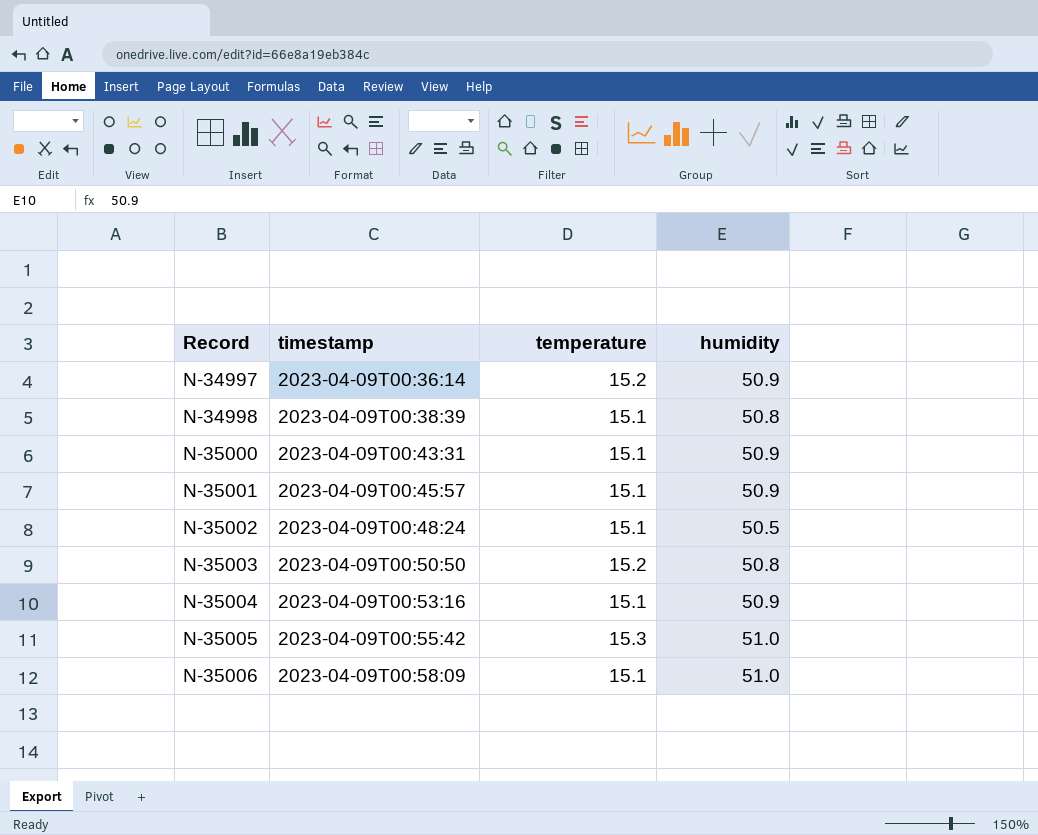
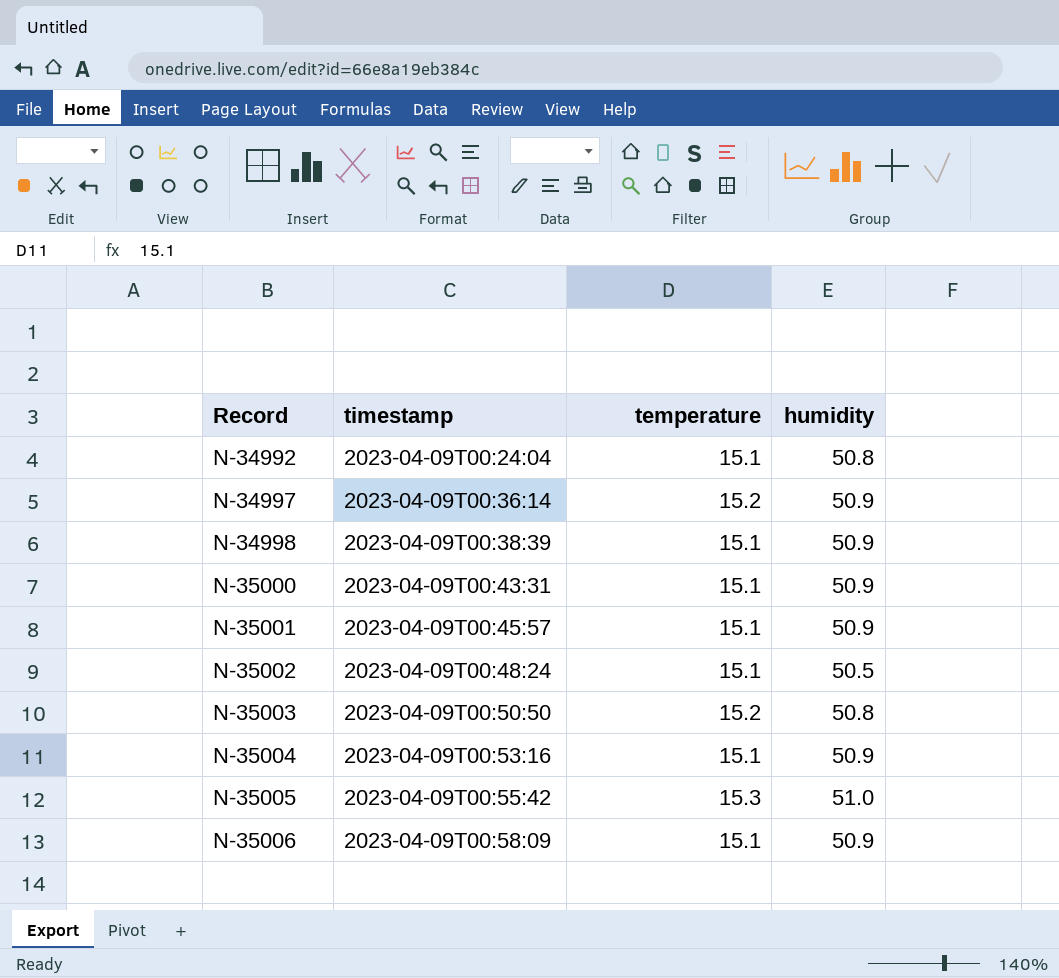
row N-34992: none -> 2023-04-09T00:24:04 | 15.1 | 50.8
N-34998 | humidity: 50.8 -> 50.9
N-35006 | humidity: 51.0 -> 50.9

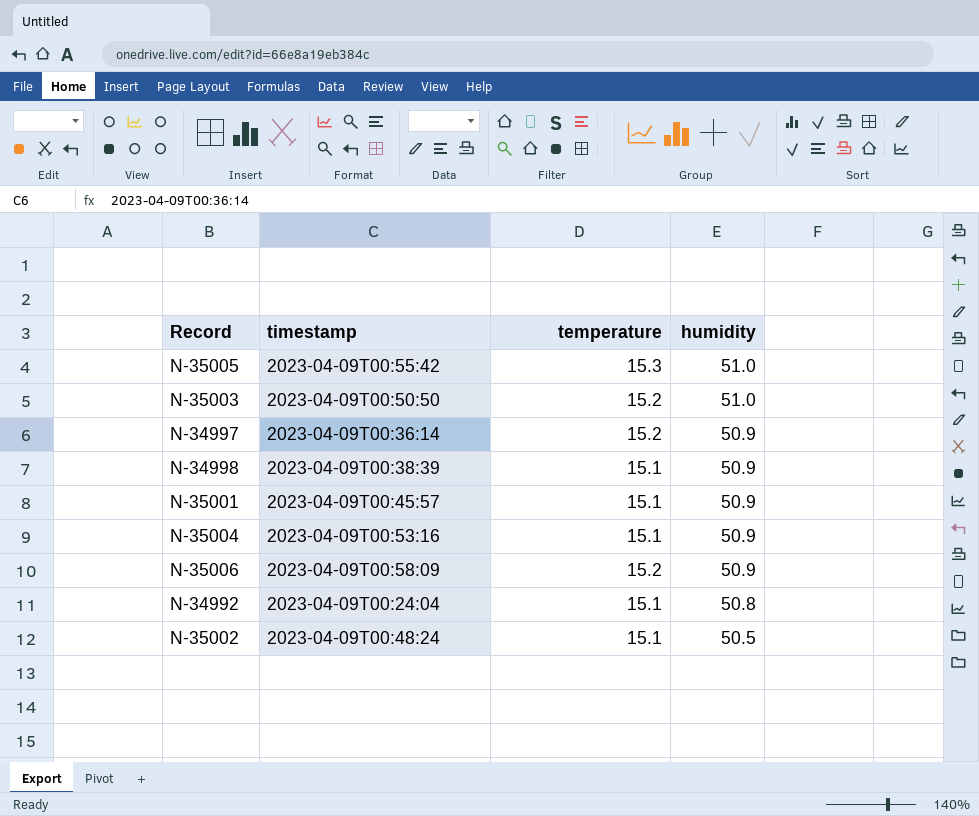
row order: Record ascending -> humidity descending
row N-35000: 2023-04-09T00:43:31 | 15.1 | 50.9 -> none
N-35003 | humidity: 50.8 -> 51.0
N-35006 | temperature: 15.1 -> 15.2

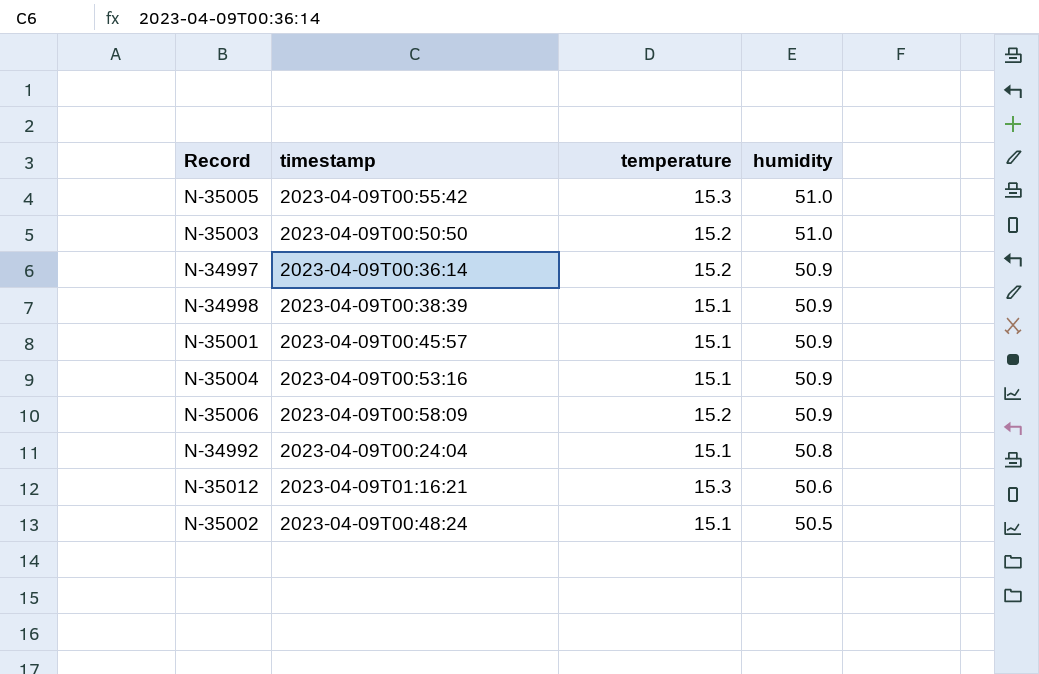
row N-35012: none -> 2023-04-09T01:16:21 | 15.3 | 50.6

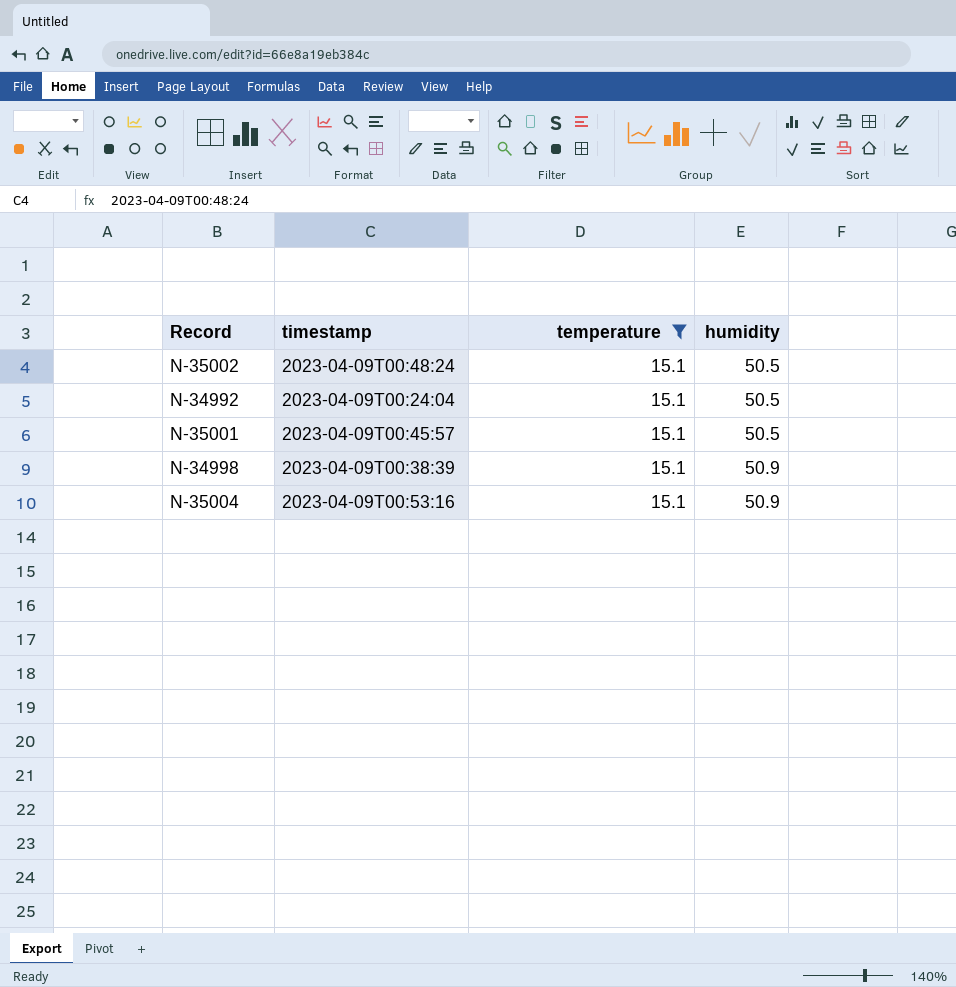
filter: none -> temperature = 15.1
row order: humidity descending -> humidity ascending
N-34992 | humidity: 50.8 -> 50.5
N-35001 | humidity: 50.9 -> 50.5

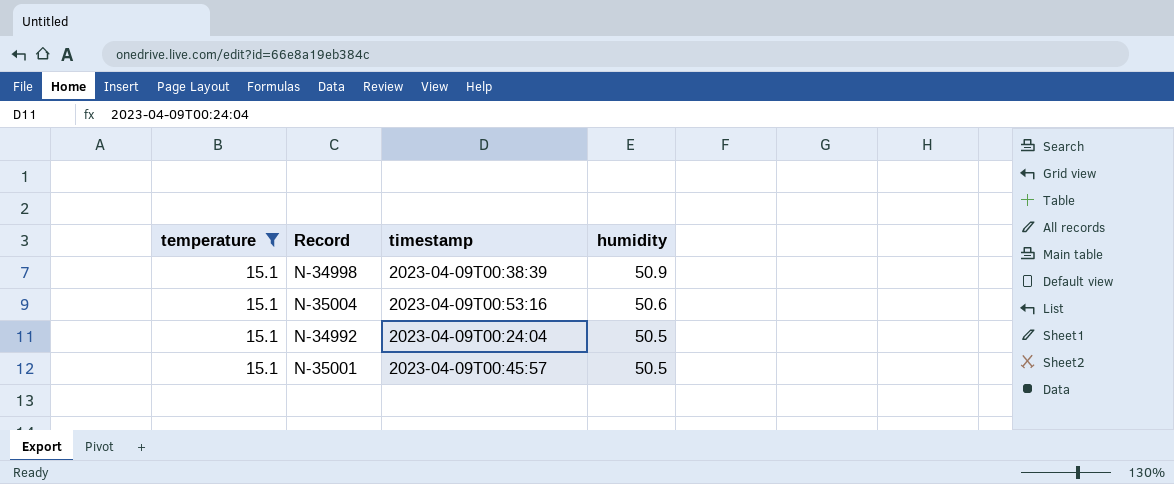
row order: humidity ascending -> humidity descending
column temperature | position: 3 -> 1
row N-35002: 2023-04-09T00:48:24 | 15.1 | 50.5 -> none
N-35004 | humidity: 50.9 -> 50.6

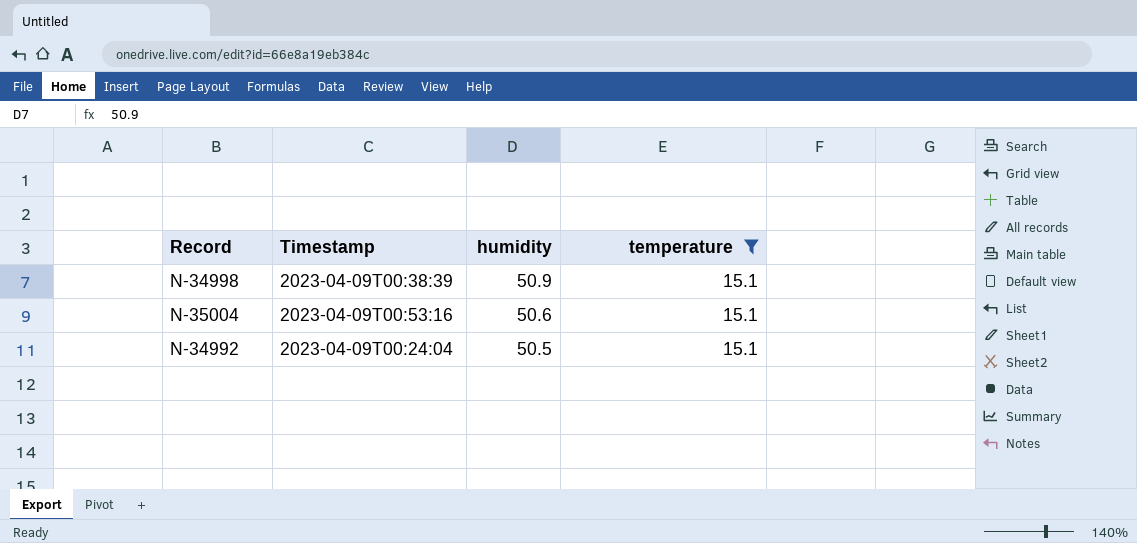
column name: timestamp -> Timestamp
column temperature | position: 1 -> 4
row N-35001: 15.1 | 2023-04-09T00:45:57 | 50.5 -> none

